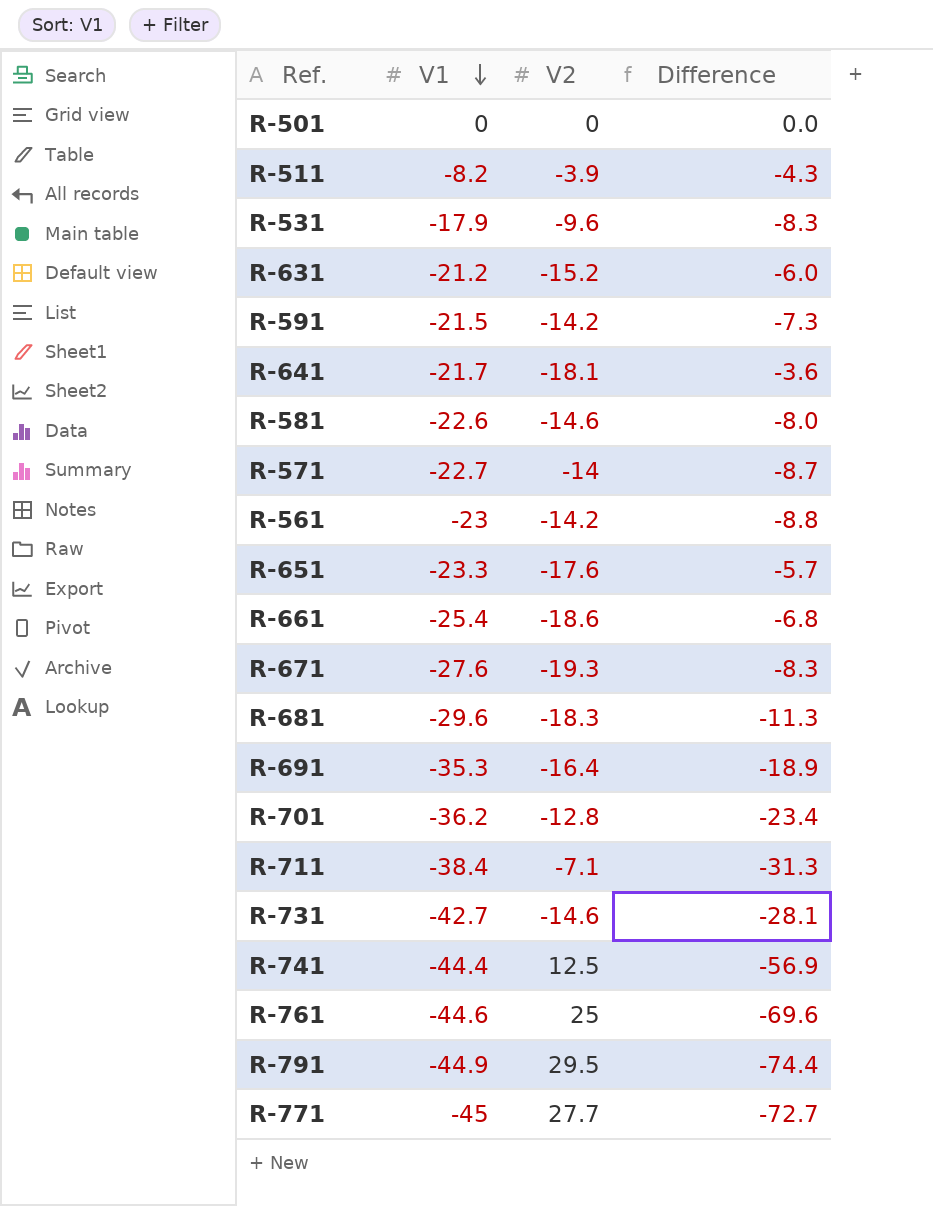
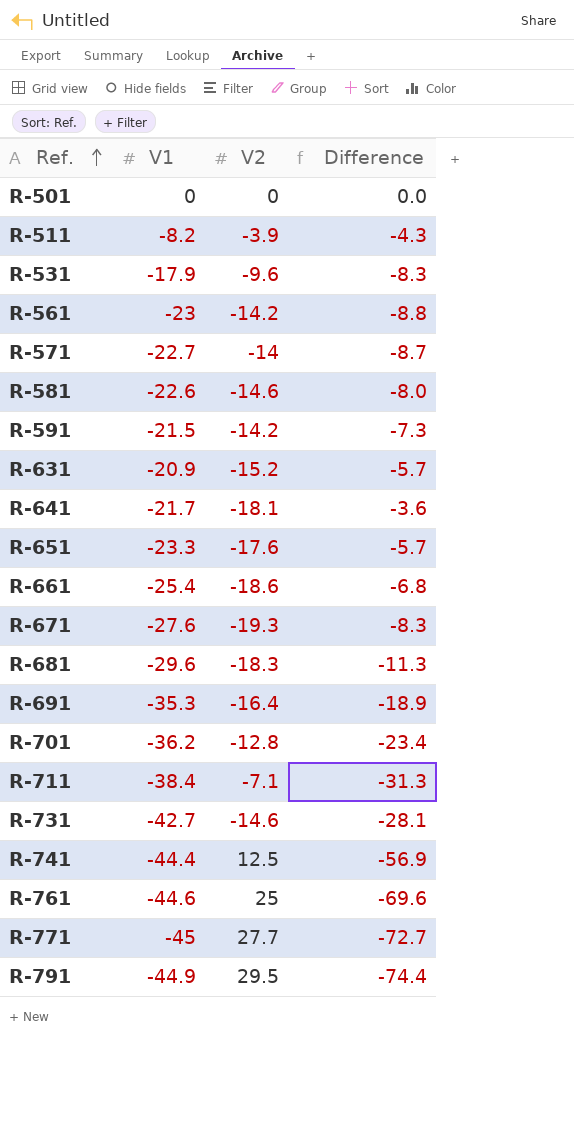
row order: V1 descending -> Ref. ascending
R-631 | V1: -21.2 -> -20.9
R-631 | Difference: -6.0 -> -5.7

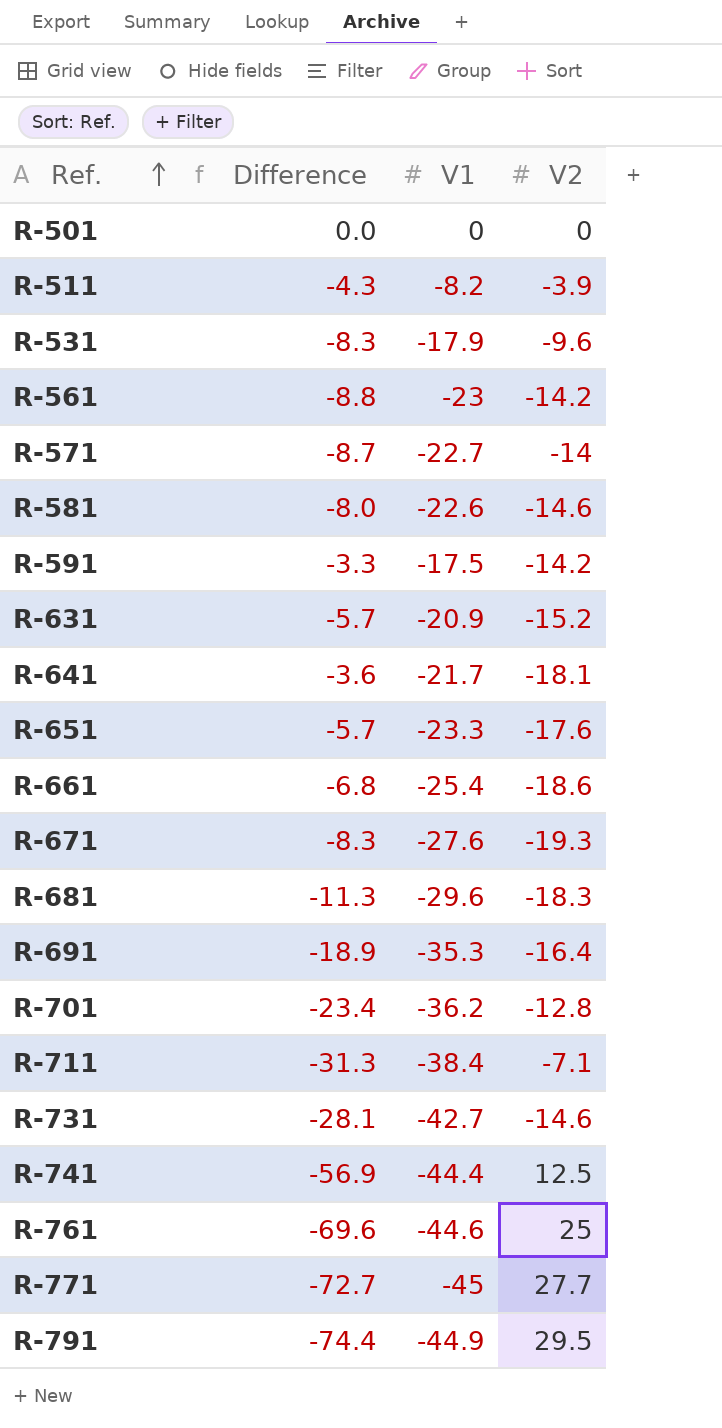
column Difference | position: 4 -> 2
R-591 | Difference: -7.3 -> -3.3
R-591 | V1: -21.5 -> -17.5

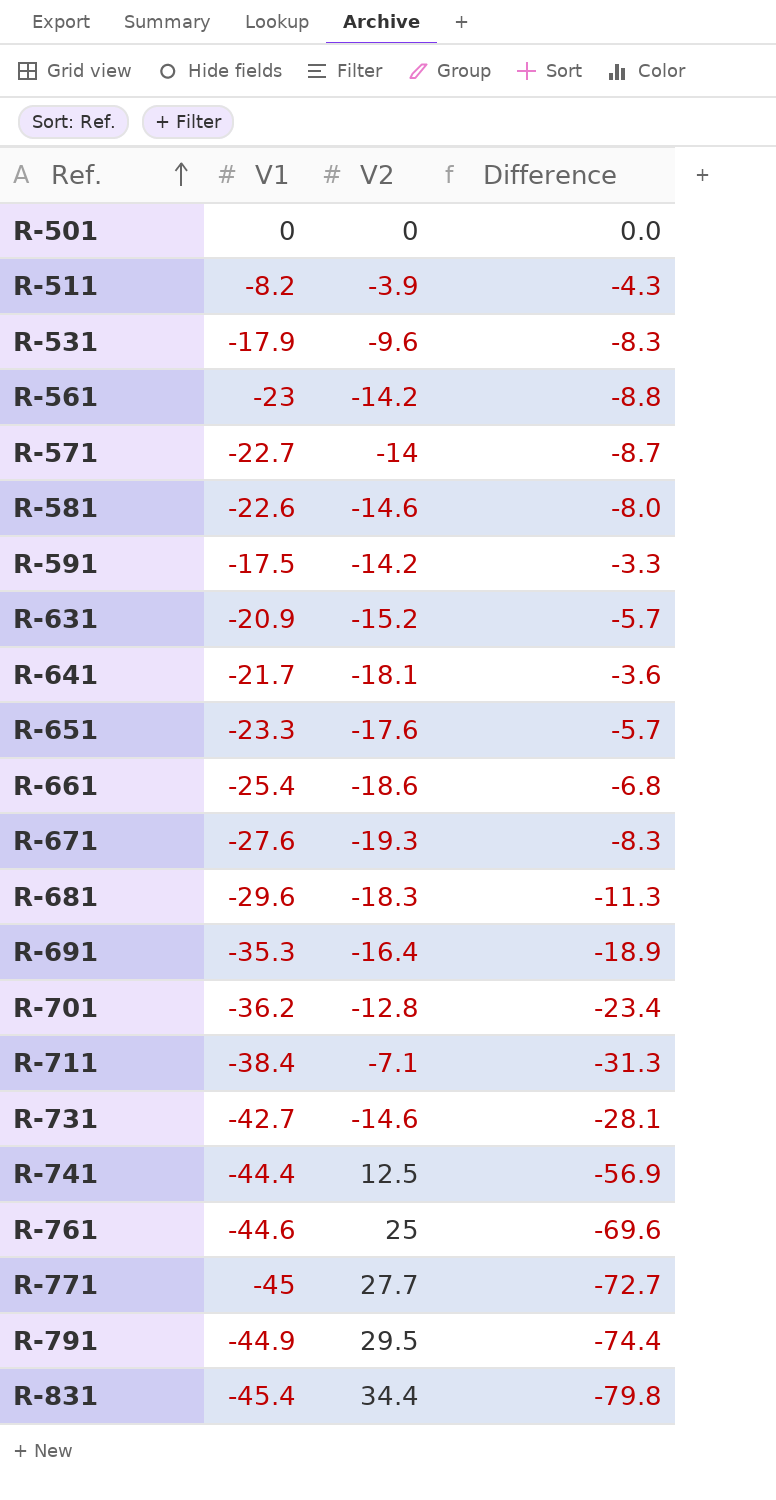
column Difference | position: 2 -> 4
row R-831: none -> -45.4 | 34.4 | -79.8

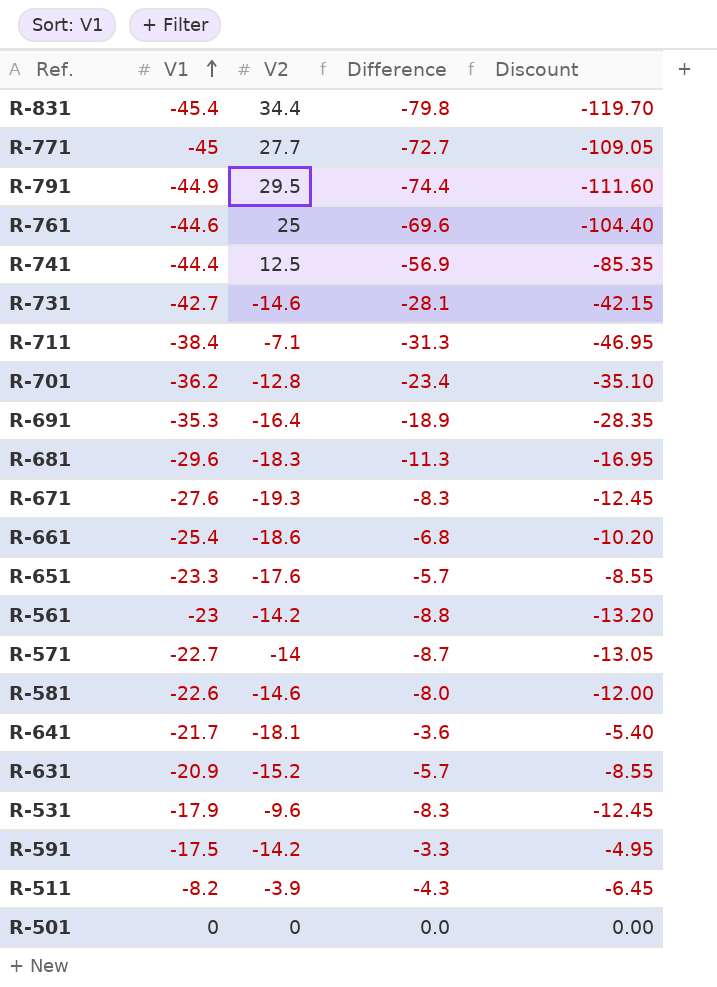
row order: Ref. ascending -> V1 ascending
column Discount | formula: none -> [Difference] * 1.5

